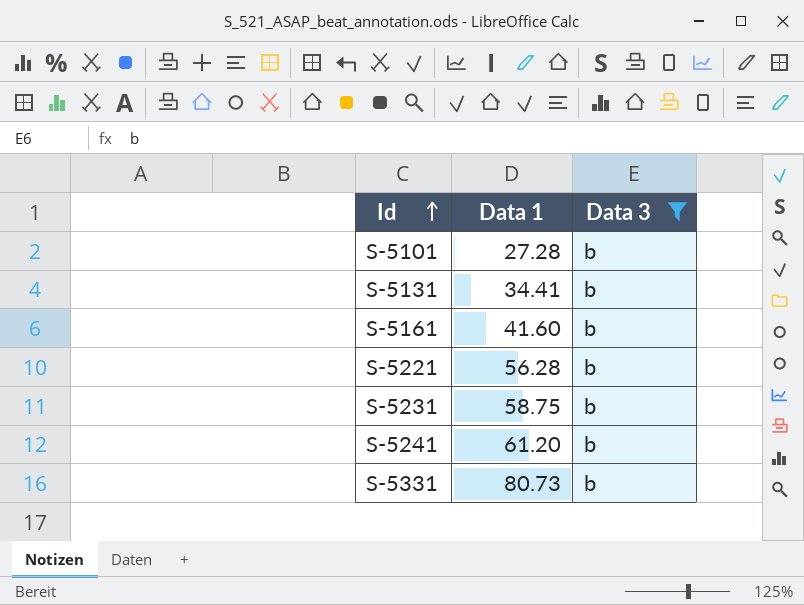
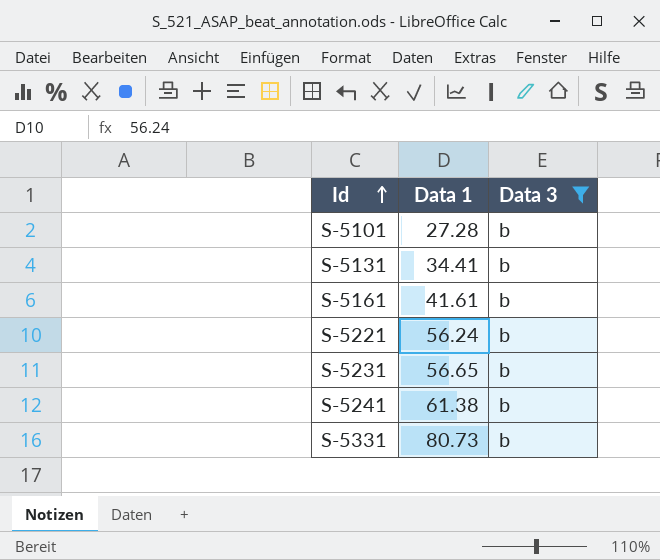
S-5161 | Data 1: 41.60 -> 41.61
S-5221 | Data 1: 56.28 -> 56.24
S-5231 | Data 1: 58.75 -> 56.65
S-5241 | Data 1: 61.20 -> 61.38

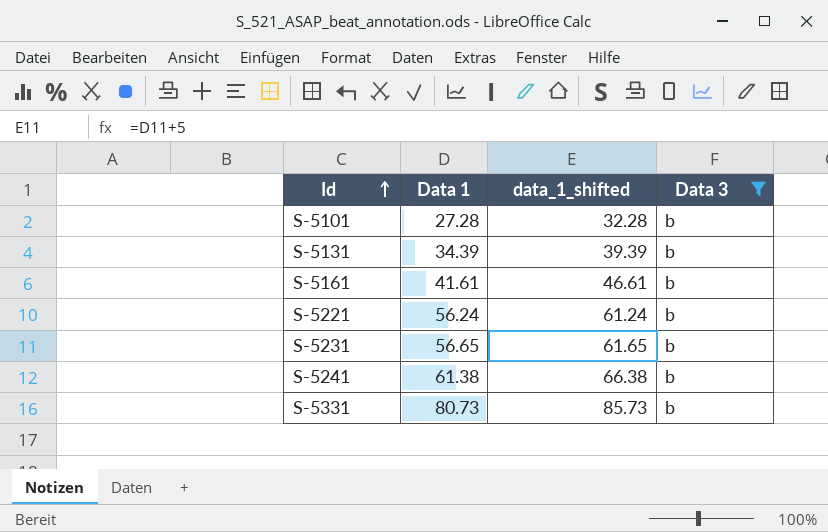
column data_1_shifted | formula: none -> [Data 1] + 5
S-5131 | Data 1: 34.41 -> 34.39

